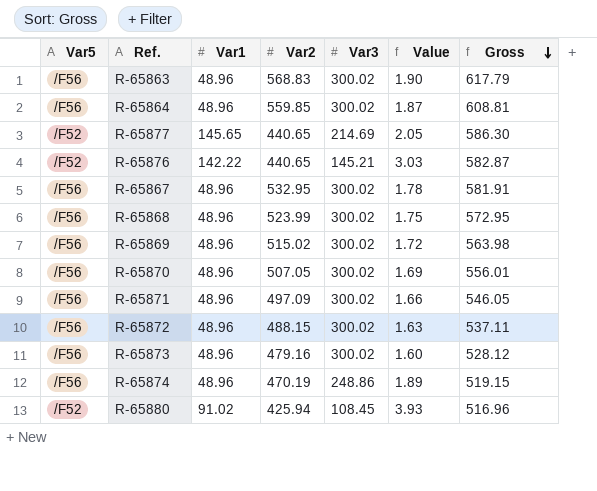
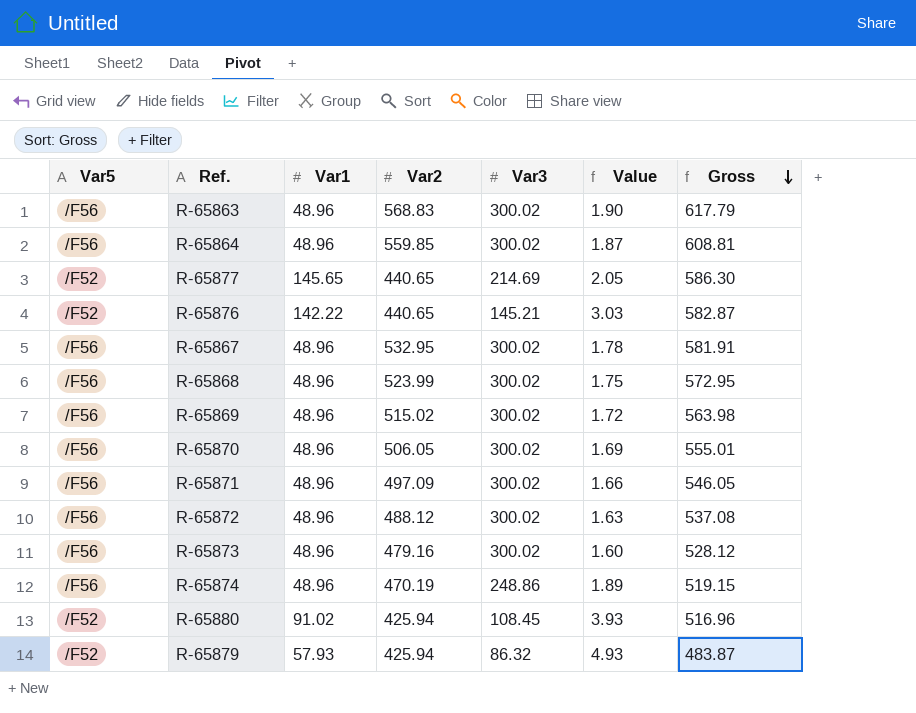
R-65870 | Var2: 507.05 -> 506.05
R-65870 | Gross: 556.01 -> 555.01
R-65872 | Var2: 488.15 -> 488.12
R-65872 | Gross: 537.11 -> 537.08
row R-65879: none -> /F52 | 57.93 | 425.94 | 86.32 | 4.93 | 483.87

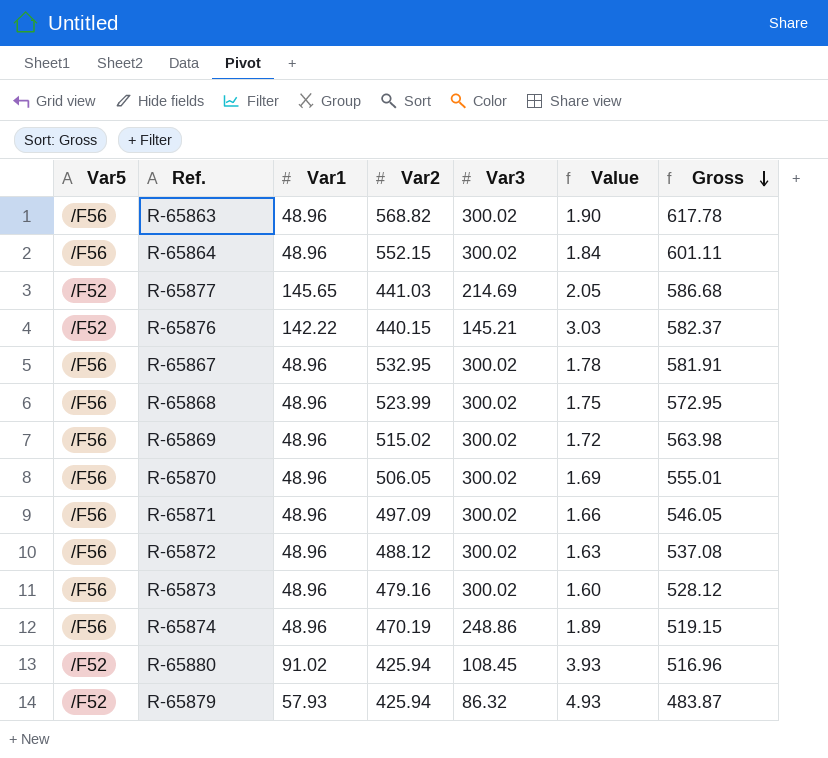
R-65863 | Var2: 568.83 -> 568.82
R-65863 | Gross: 617.79 -> 617.78
R-65864 | Var2: 559.85 -> 552.15
R-65864 | Value: 1.87 -> 1.84
R-65864 | Gross: 608.81 -> 601.11
R-65877 | Var2: 440.65 -> 441.03
R-65877 | Gross: 586.30 -> 586.68
R-65876 | Var2: 440.65 -> 440.15
R-65876 | Gross: 582.87 -> 582.37

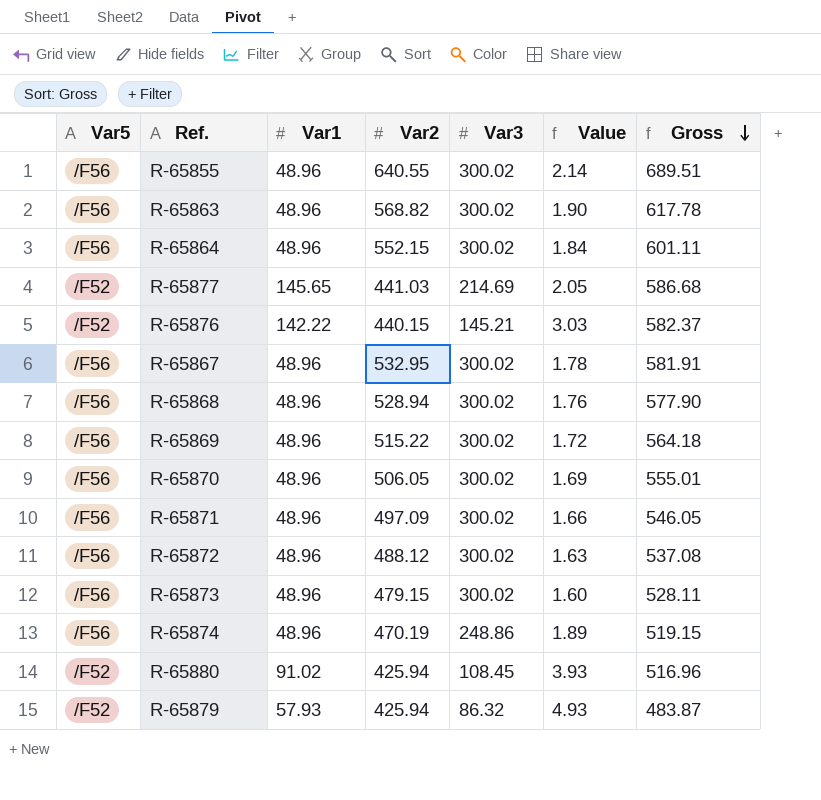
row R-65855: none -> /F56 | 48.96 | 640.55 | 300.02 | 2.14 | 689.51
R-65868 | Var2: 523.99 -> 528.94
R-65868 | Value: 1.75 -> 1.76
R-65868 | Gross: 572.95 -> 577.90
R-65869 | Var2: 515.02 -> 515.22
R-65869 | Gross: 563.98 -> 564.18
R-65873 | Var2: 479.16 -> 479.15
R-65873 | Gross: 528.12 -> 528.11

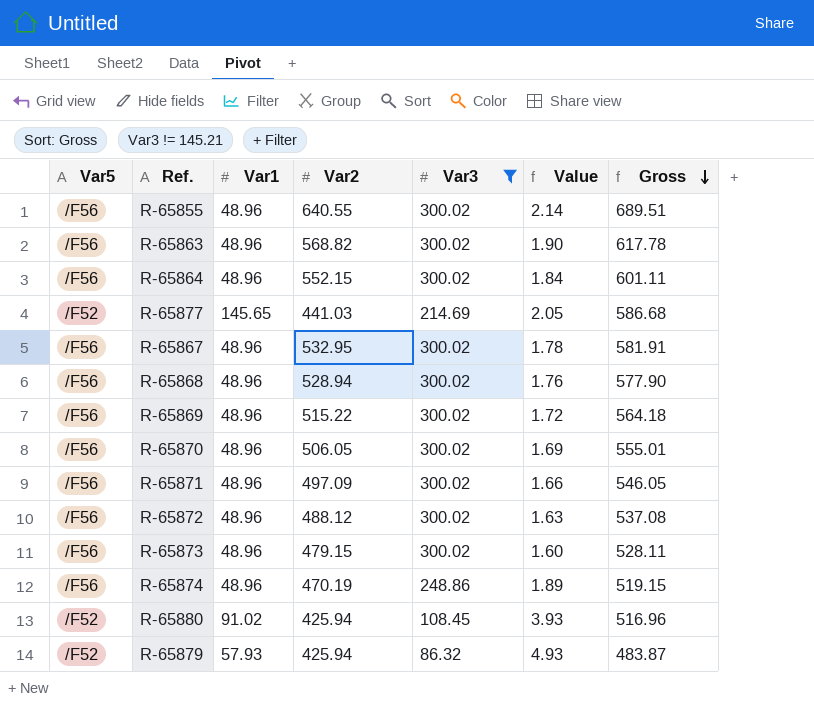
filter: none -> Var3 != 145.21

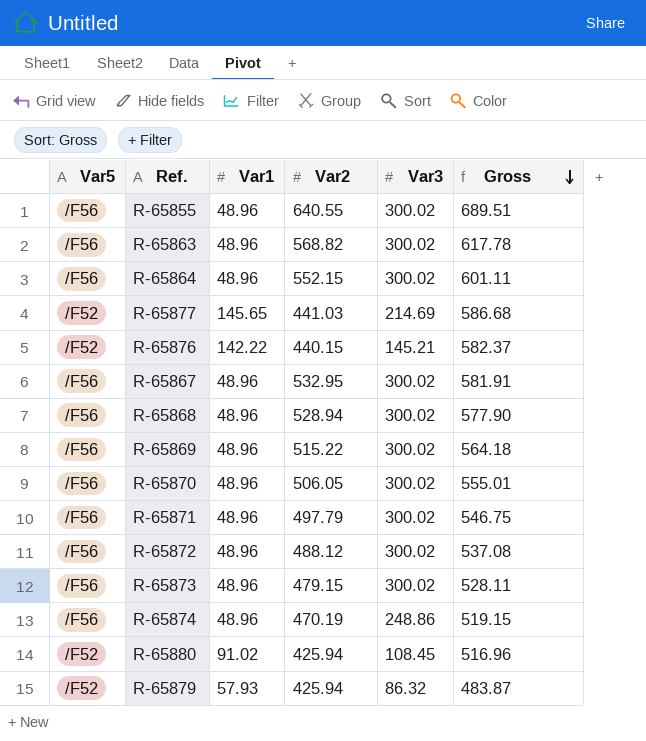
filter: Var3 != 145.21 -> none
column Value | formula: [Var2] / [Var3] -> none
R-65871 | Var2: 497.09 -> 497.79
R-65871 | Gross: 546.05 -> 546.75

